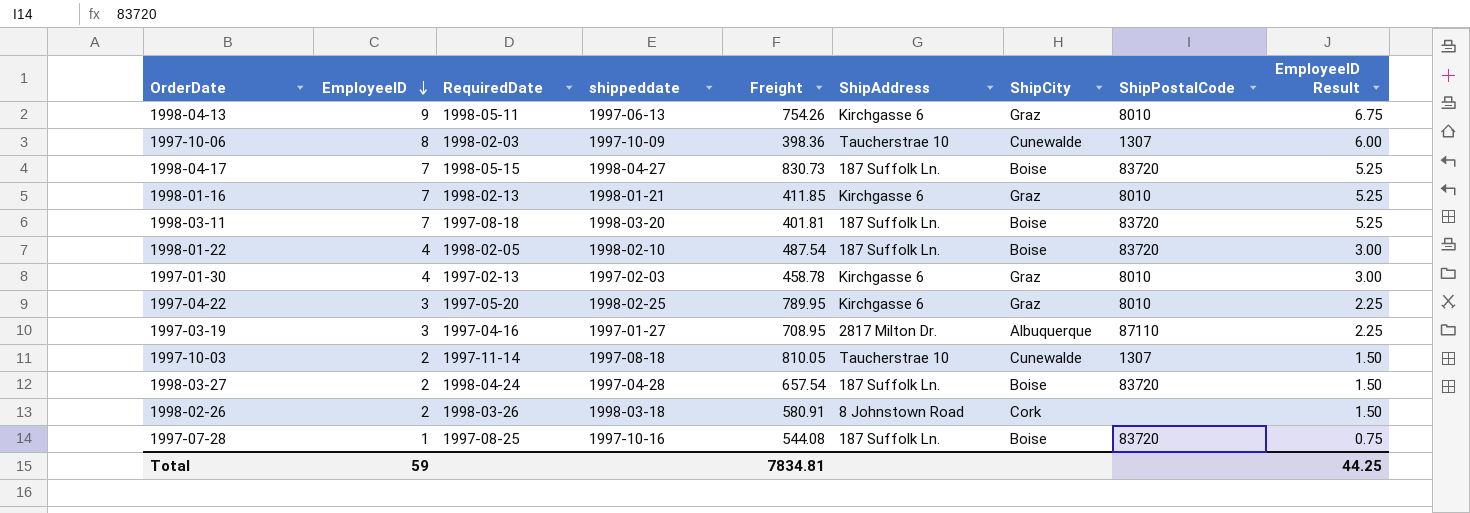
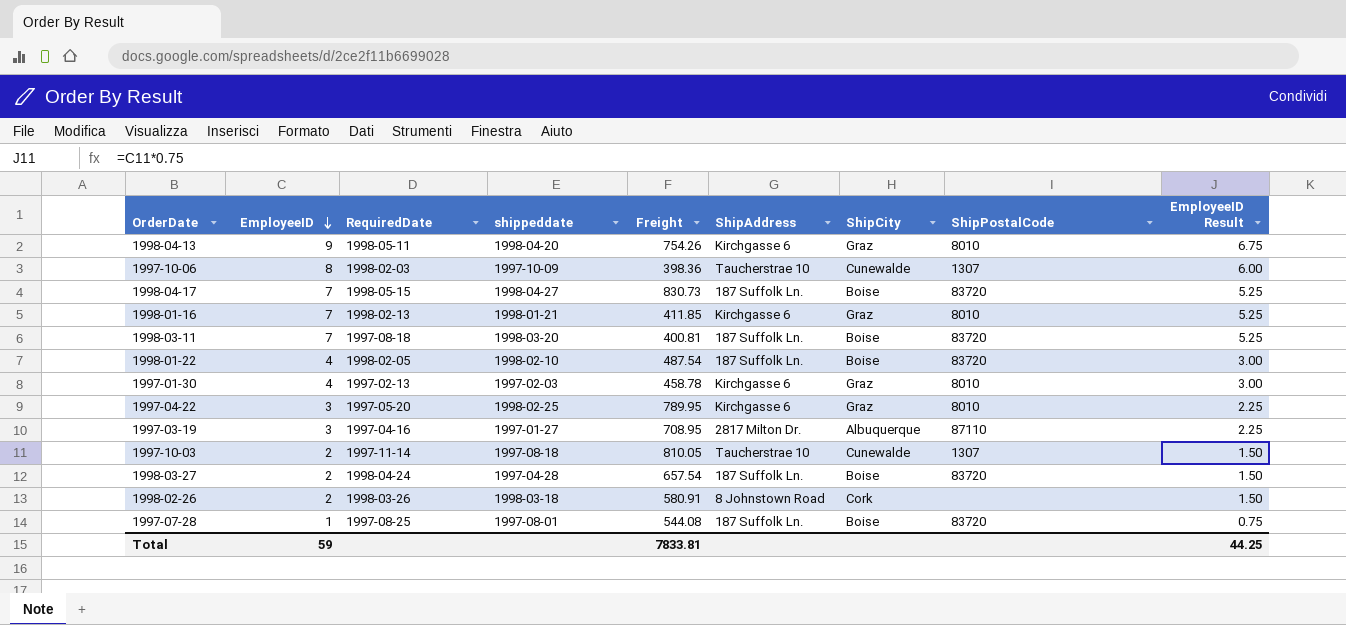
1998-04-13 | shippeddate: 1997-06-13 -> 1998-04-20
1998-03-11 | Freight: 401.81 -> 400.81
1997-07-28 | shippeddate: 1997-10-16 -> 1997-08-01
Total | Freight: 7834.81 -> 7833.81

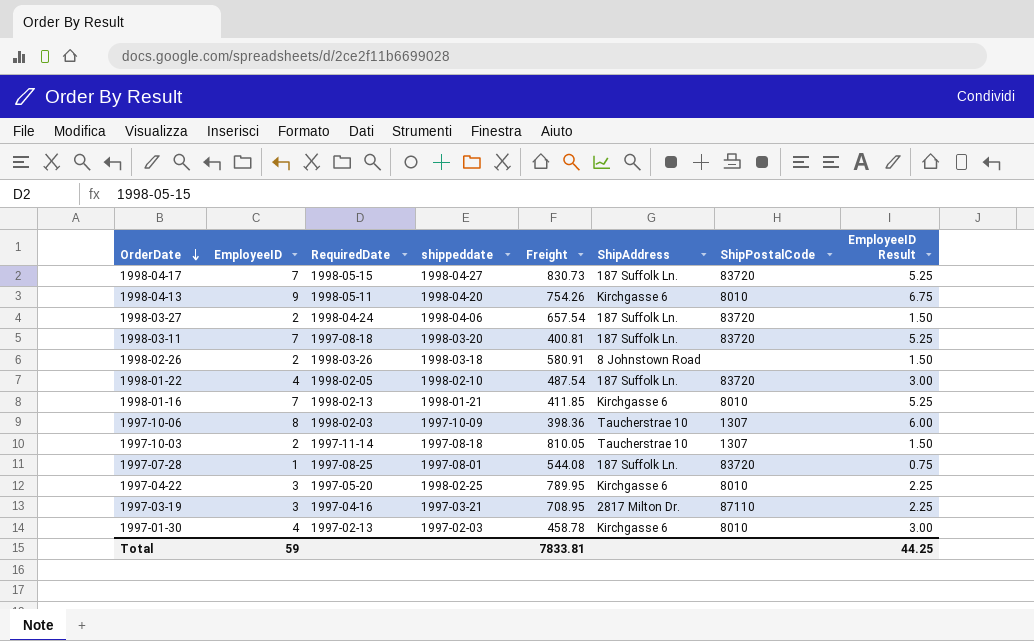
row order: EmployeeID descending -> OrderDate descending
column ShipCity | position: 7 -> none
1998-03-27 | shippeddate: 1997-04-28 -> 1998-04-06
1997-03-19 | shippeddate: 1997-01-27 -> 1997-03-21

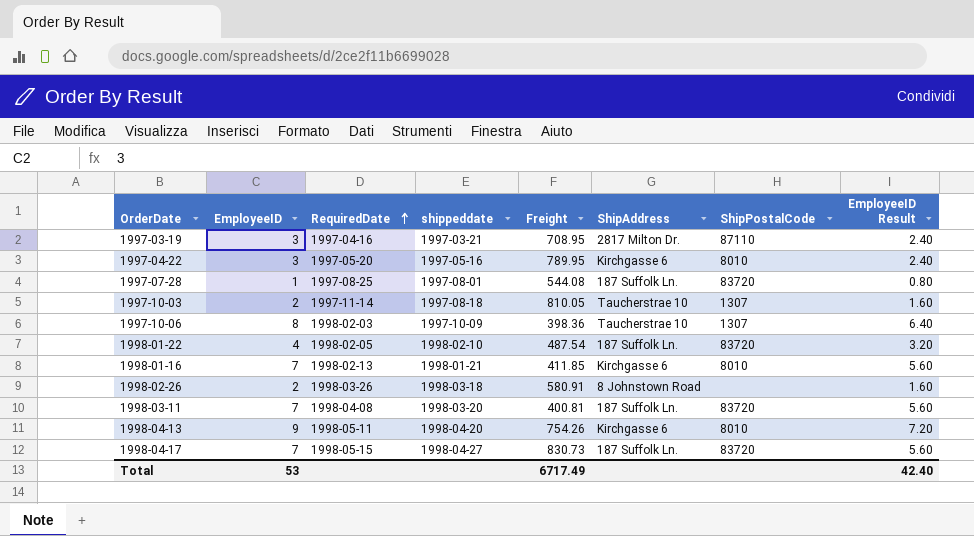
row order: OrderDate descending -> RequiredDate ascending
column EmployeeID Result | formula: [EmployeeID] * 0.75 -> [EmployeeID] * 0.8
row 1998-03-27: 2 | 1998-04-24 | 1998-04-06 | 657.54 | 187 Suffolk Ln. | 83720 | 1.50 -> none
row 1997-01-30: 4 | 1997-02-13 | 1997-02-03 | 458.78 | Kirchgasse 6 | 8010 | 3.00 -> none
1997-04-22 | shippeddate: 1998-02-25 -> 1997-05-16
1998-03-11 | RequiredDate: 1997-08-18 -> 1998-04-08
Total | EmployeeID: 59 -> 53
Total | Freight: 7833.81 -> 6717.49
Total | EmployeeID Result: 44.25 -> 42.40

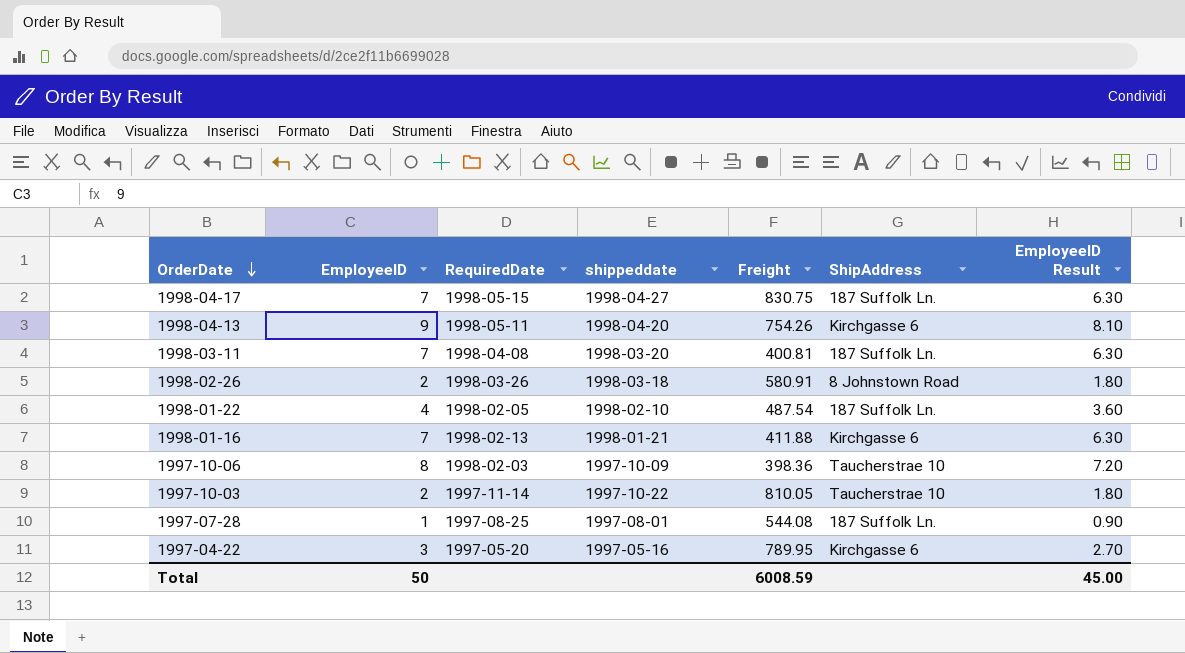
row order: RequiredDate ascending -> OrderDate descending
column ShipPostalCode | position: 7 -> none
column EmployeeID Result | formula: [EmployeeID] * 0.8 -> [EmployeeID] * 0.9
row 1997-03-19: 3 | 1997-04-16 | 1997-03-21 | 708.95 | 2817 Milton Dr. | 87110 | 2.40 -> none
1998-04-17 | Freight: 830.73 -> 830.75
1998-01-16 | Freight: 411.85 -> 411.88
1997-10-03 | shippeddate: 1997-08-18 -> 1997-10-22
Total | EmployeeID: 53 -> 50
Total | Freight: 6717.49 -> 6008.59
Total | EmployeeID Result: 42.40 -> 45.00

